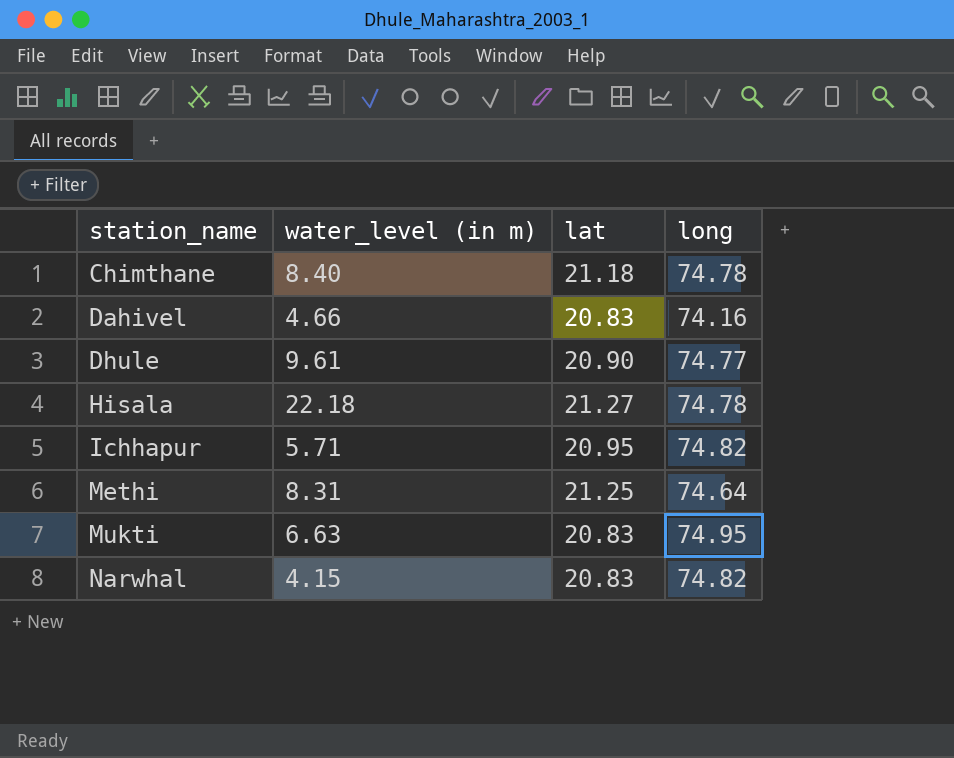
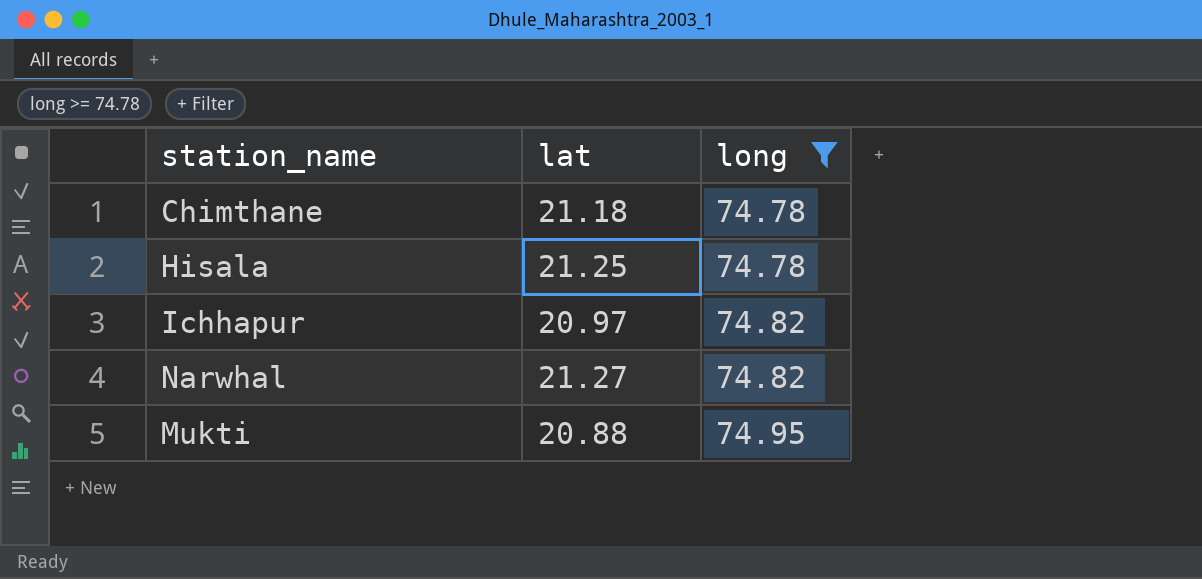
filter: none -> long >= 74.78
row order: station_name ascending -> long ascending
column water_level (in m) | position: 2 -> none
Hisala | lat: 21.27 -> 21.25
Ichhapur | lat: 20.95 -> 20.97
Narwhal | lat: 20.83 -> 21.27
Mukti | lat: 20.83 -> 20.88

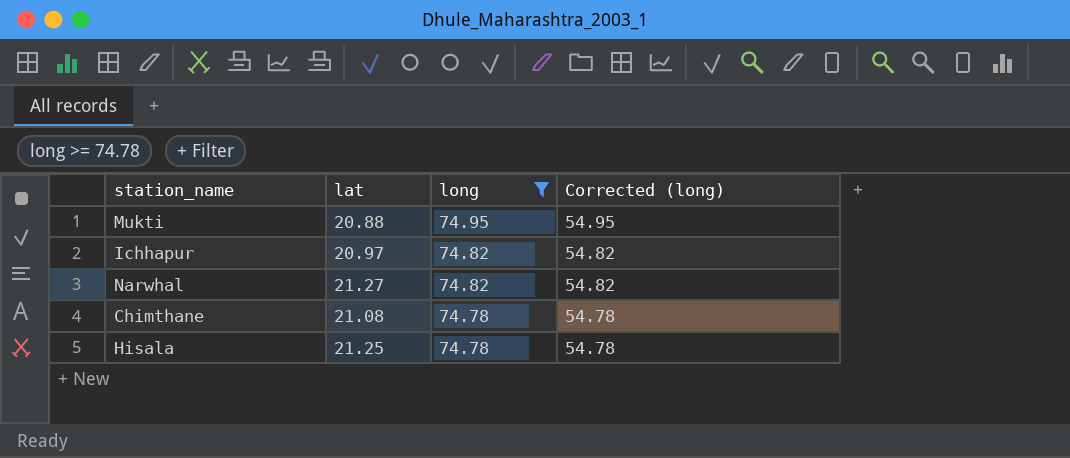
row order: long ascending -> long descending
column Corrected (long) | formula: none -> [long] - 20
Chimthane | lat: 21.18 -> 21.08

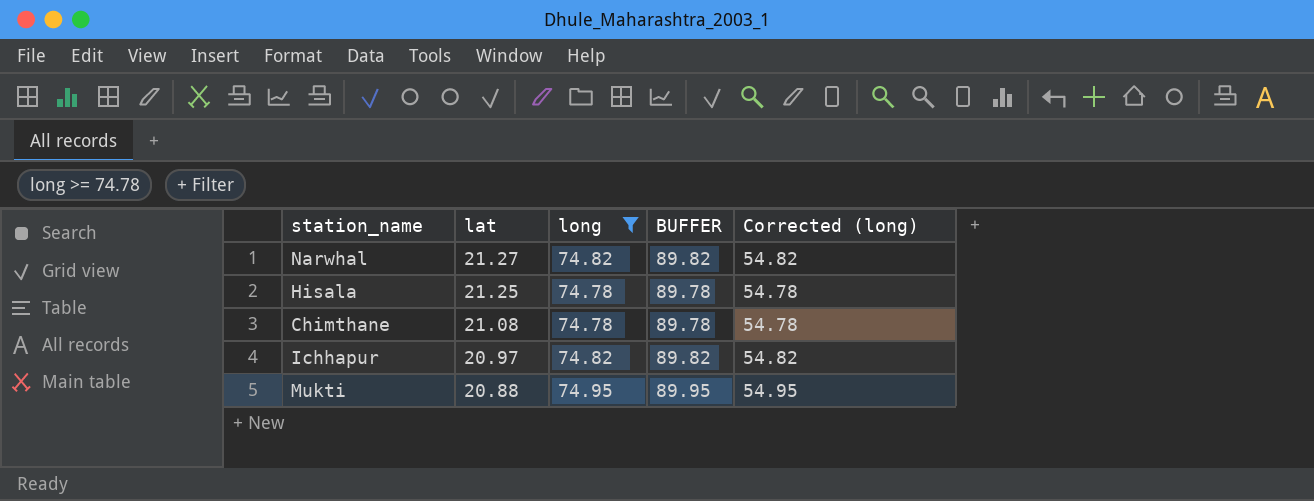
row order: long descending -> lat descending
column BUFFER | formula: none -> [long] + 15

